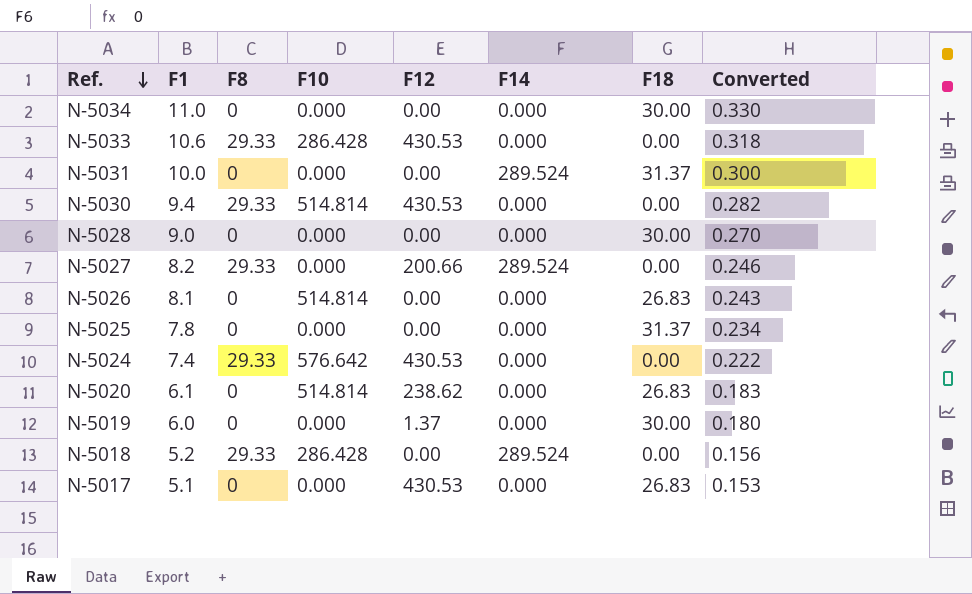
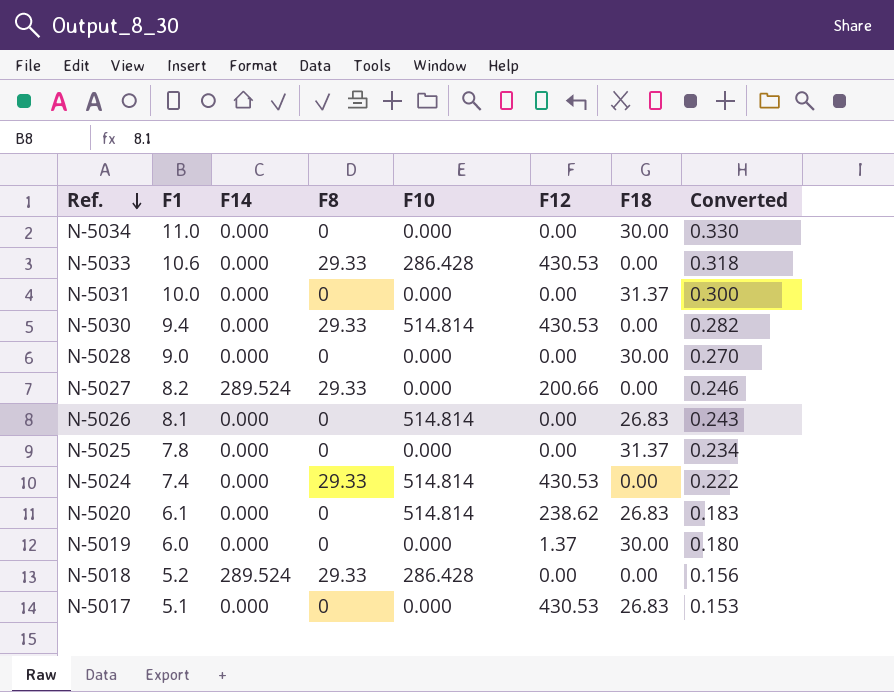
column F14 | position: 6 -> 3
N-5031 | F14: 289.524 -> 0.000
N-5024 | F10: 576.642 -> 514.814

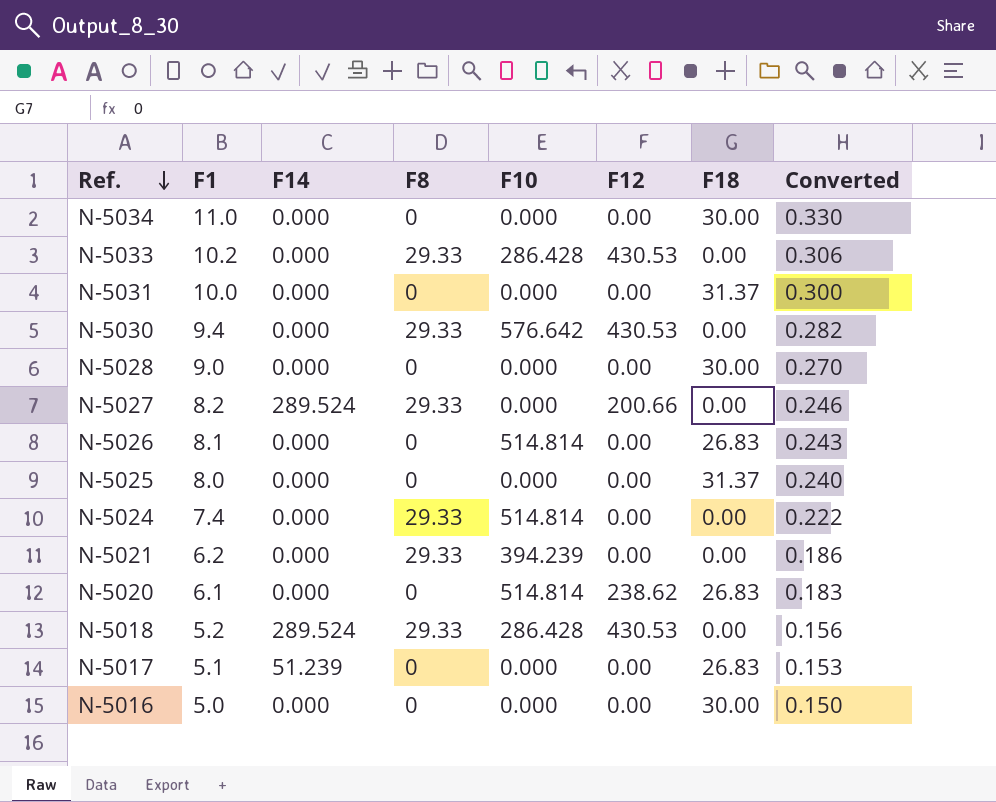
row N-5019: 6.0 | 0.000 | 0 | 0.000 | 1.37 | 30.00 | 0.180 -> none
N-5033 | F1: 10.6 -> 10.2
N-5033 | Converted: 0.318 -> 0.306
N-5030 | F10: 514.814 -> 576.642
N-5025 | F1: 7.8 -> 8.0
N-5025 | Converted: 0.234 -> 0.240
N-5024 | F12: 430.53 -> 0.00
row N-5021: none -> 6.2 | 0.000 | 29.33 | 394.239 | 0.00 | 0.00 | 0.186
N-5018 | F12: 0.00 -> 430.53
N-5017 | F14: 0.000 -> 51.239
N-5017 | F12: 430.53 -> 0.00
row N-5016: none -> 5.0 | 0.000 | 0 | 0.000 | 0.00 | 30.00 | 0.150

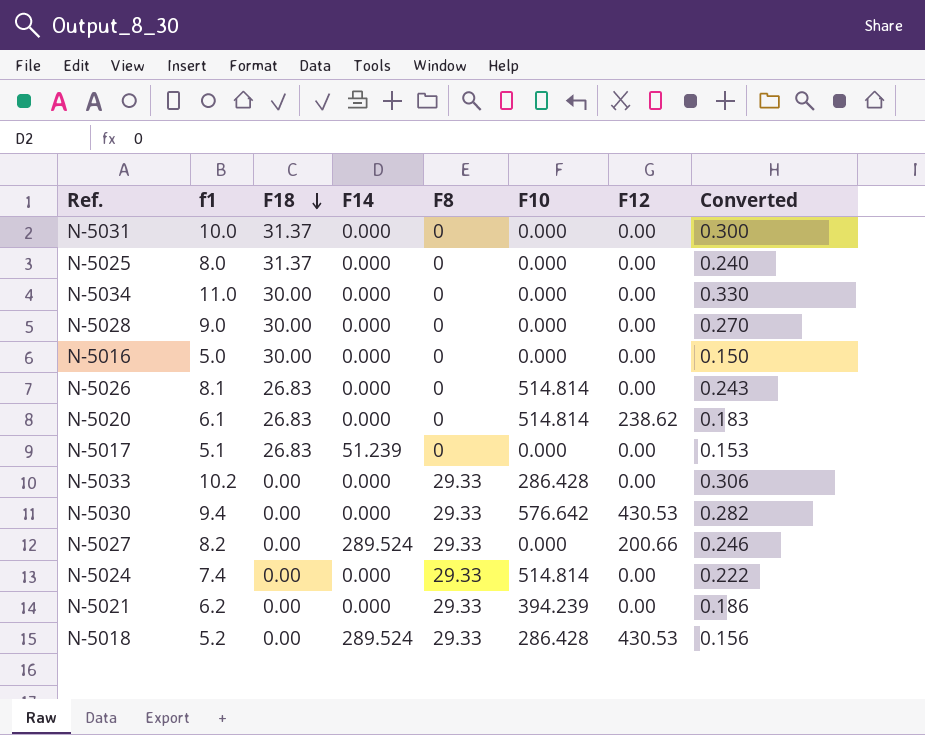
row order: Ref. descending -> F18 descending
column name: F1 -> f1
column F18 | position: 7 -> 3
N-5033 | F12: 430.53 -> 0.00

